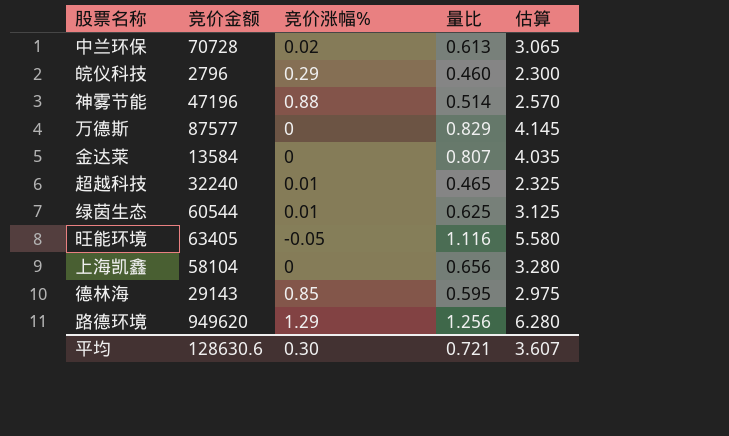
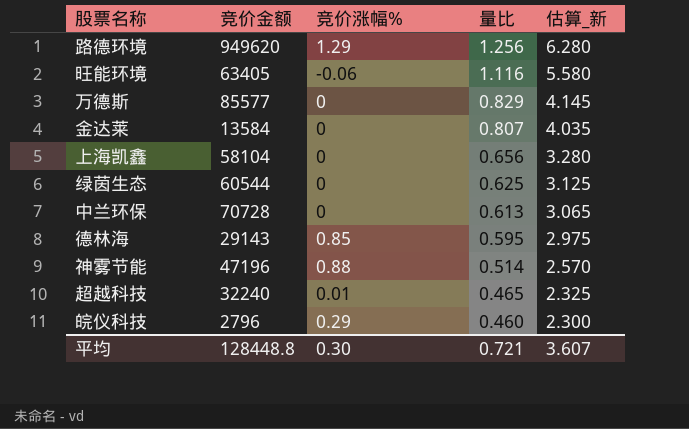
row order: none -> 量比 descending
column name: 估算 -> 估算_新
旺能环境 | 竞价涨幅%: -0.05 -> -0.06
万德斯 | 竞价金额: 87577 -> 85577
绿茵生态 | 竞价涨幅%: 0.01 -> 0
中兰环保 | 竞价涨幅%: 0.02 -> 0
平均 | 竞价金额: 128630.6 -> 128448.8

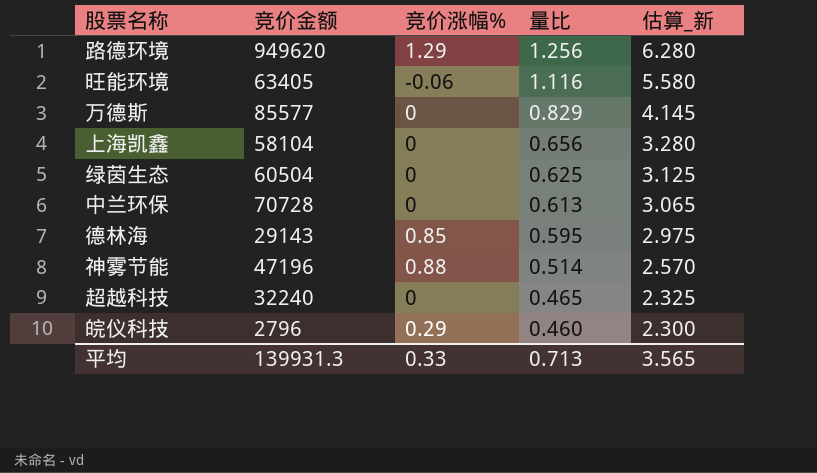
row 金达莱: 13584 | 0 | 0.807 | 4.035 -> none
绿茵生态 | 竞价金额: 60544 -> 60504
超越科技 | 竞价涨幅%: 0.01 -> 0
平均 | 竞价金额: 128448.8 -> 139931.3
平均 | 竞价涨幅%: 0.30 -> 0.33
平均 | 量比: 0.721 -> 0.713
平均 | 估算_新: 3.607 -> 3.565

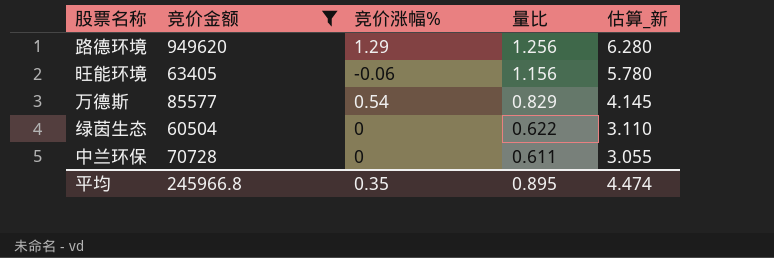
filter: none -> 竞价金额 >= 60504
旺能环境 | 量比: 1.116 -> 1.156
旺能环境 | 估算_新: 5.580 -> 5.780
万德斯 | 竞价涨幅%: 0 -> 0.54
绿茵生态 | 量比: 0.625 -> 0.622
绿茵生态 | 估算_新: 3.125 -> 3.110
中兰环保 | 量比: 0.613 -> 0.611
中兰环保 | 估算_新: 3.065 -> 3.055
平均 | 竞价金额: 139931.3 -> 245966.8
平均 | 竞价涨幅%: 0.33 -> 0.35
平均 | 量比: 0.713 -> 0.895
平均 | 估算_新: 3.565 -> 4.474

